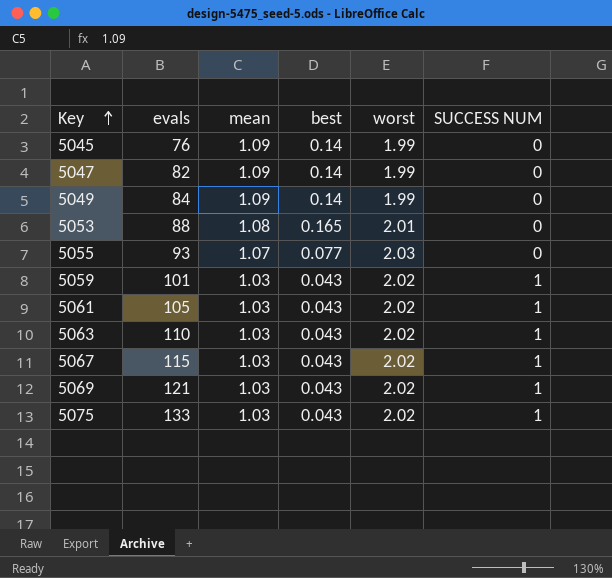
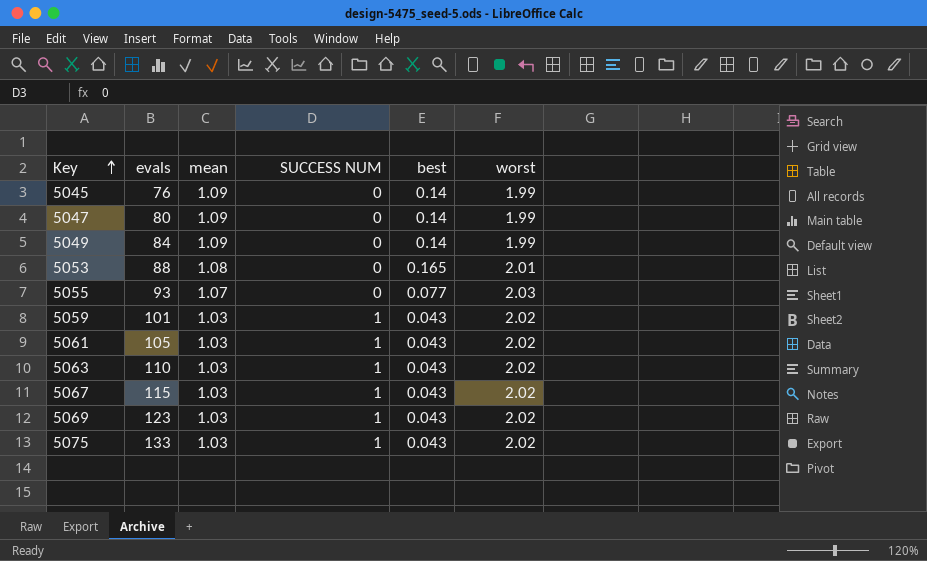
column SUCCESS NUM | position: 6 -> 4
5047 | evals: 82 -> 80
5069 | evals: 121 -> 123

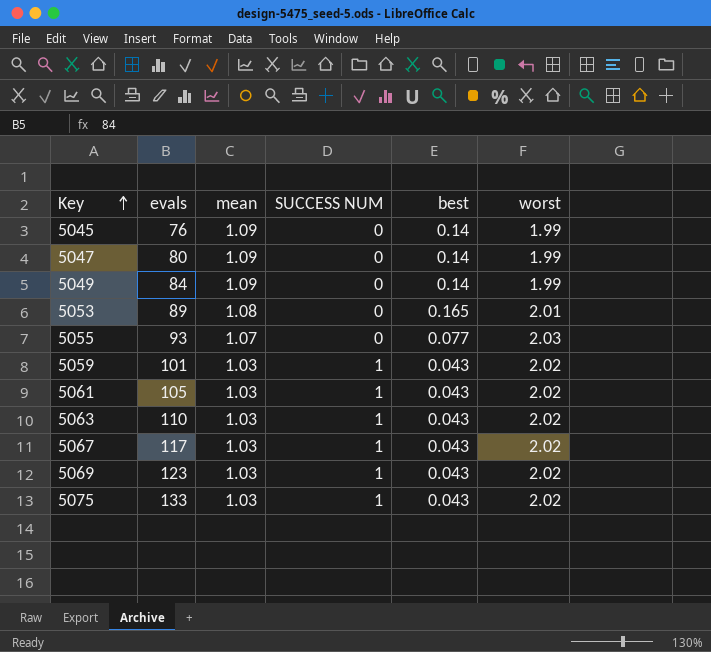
5053 | evals: 88 -> 89
5067 | evals: 115 -> 117

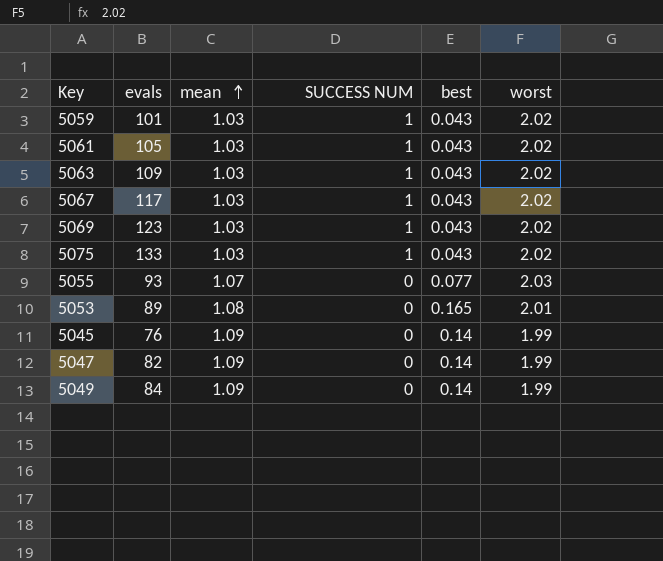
row order: Key ascending -> mean ascending
5063 | evals: 110 -> 109
5047 | evals: 80 -> 82

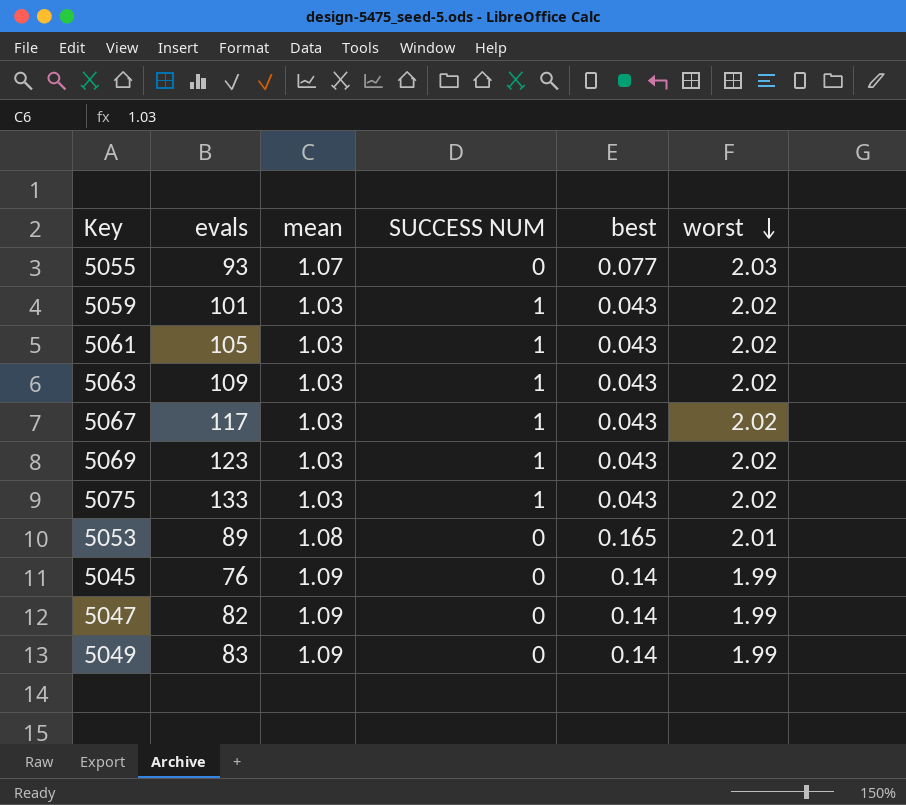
row order: mean ascending -> worst descending
5049 | evals: 84 -> 83

